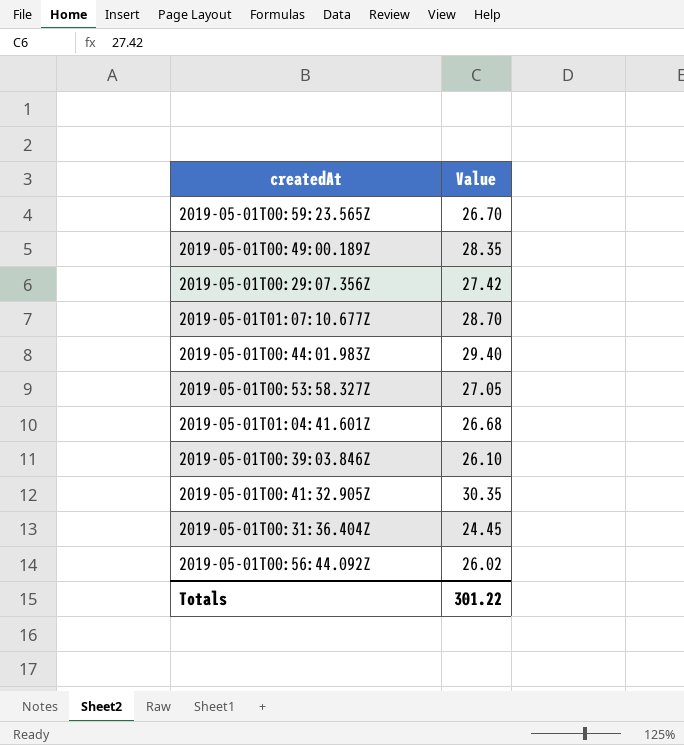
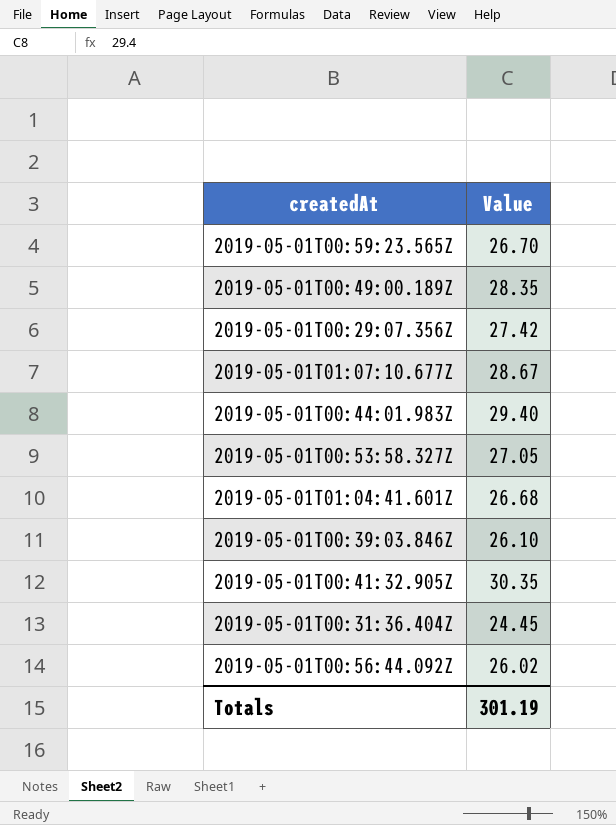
2019-05-01T01:07:10.677Z | Value: 28.70 -> 28.67
Totals | Value: 301.22 -> 301.19

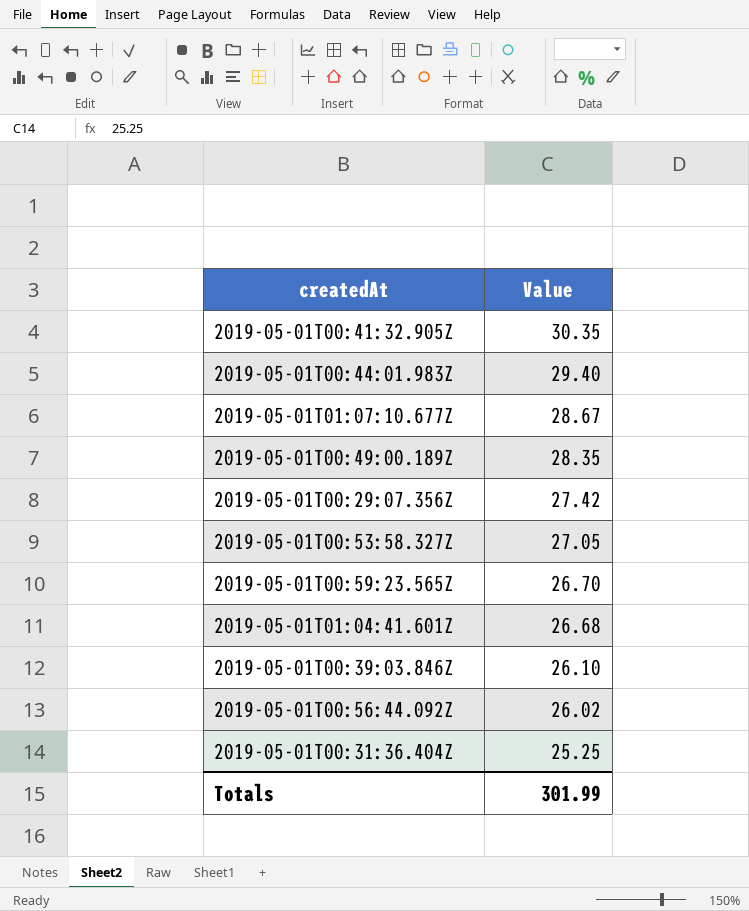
row order: none -> Value descending
2019-05-01T00:31:36.404Z | Value: 24.45 -> 25.25
Totals | Value: 301.19 -> 301.99

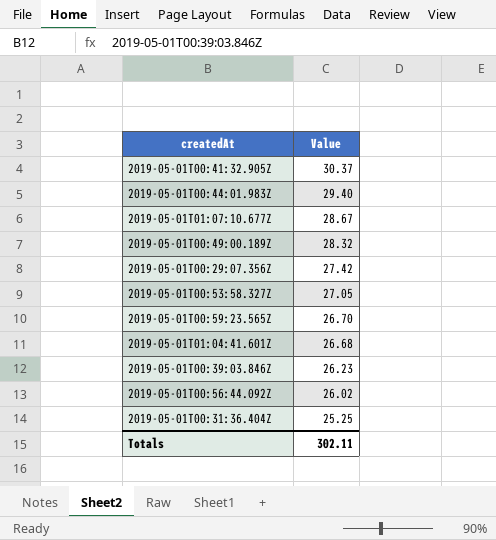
2019-05-01T00:41:32.905Z | Value: 30.35 -> 30.37
2019-05-01T00:49:00.189Z | Value: 28.35 -> 28.32
2019-05-01T00:39:03.846Z | Value: 26.10 -> 26.23
Totals | Value: 301.99 -> 302.11

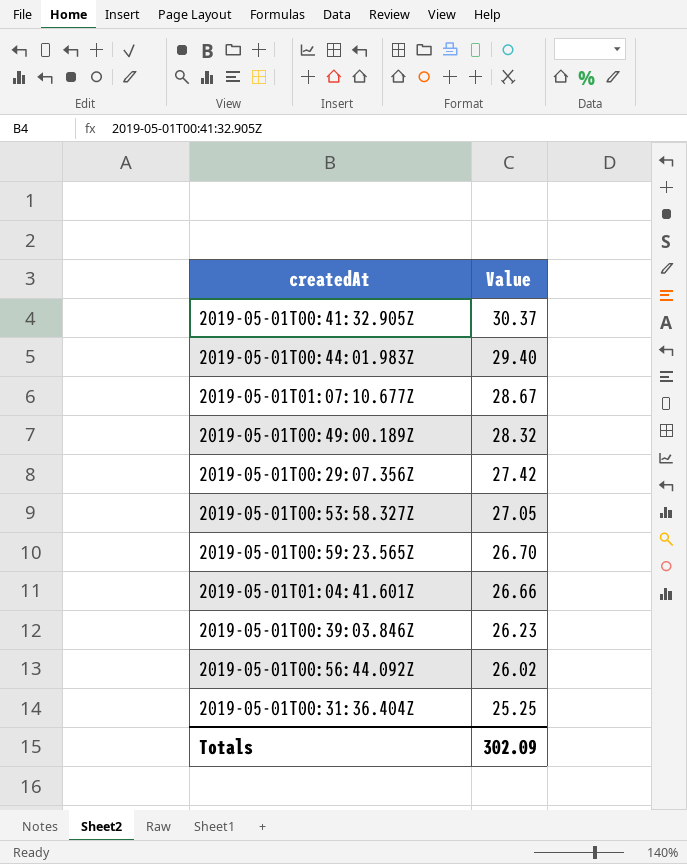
2019-05-01T01:04:41.601Z | Value: 26.68 -> 26.66
Totals | Value: 302.11 -> 302.09

